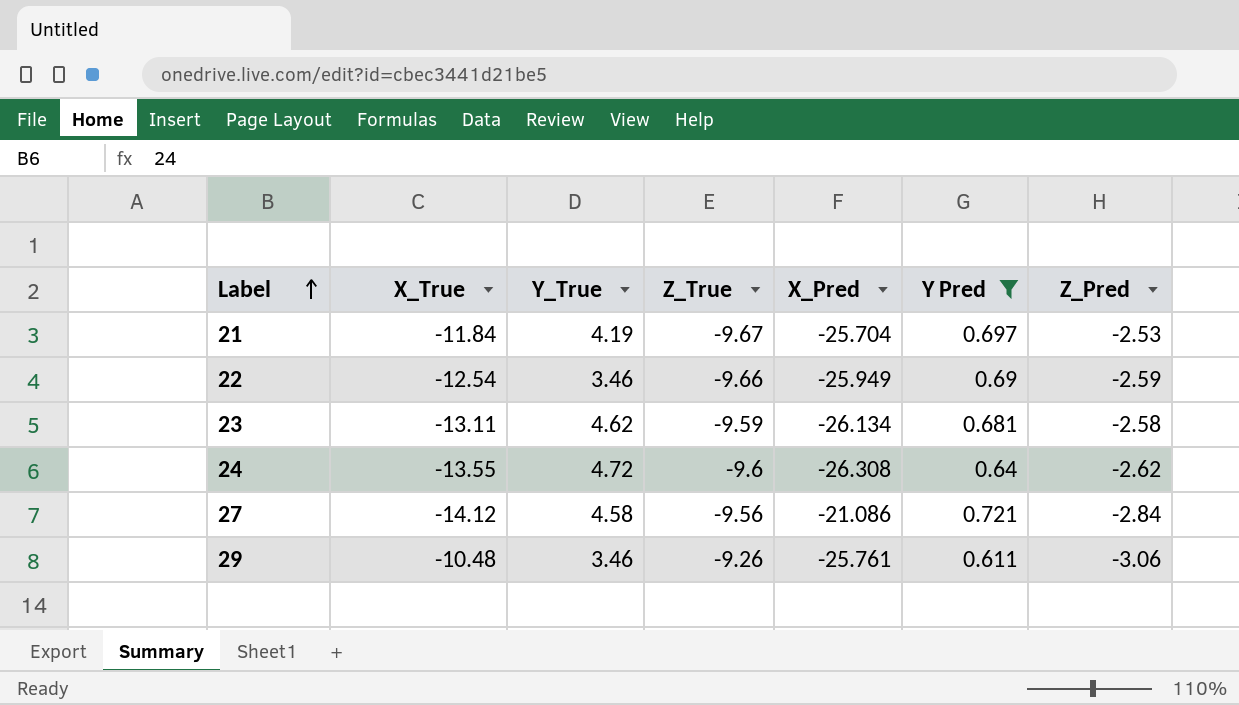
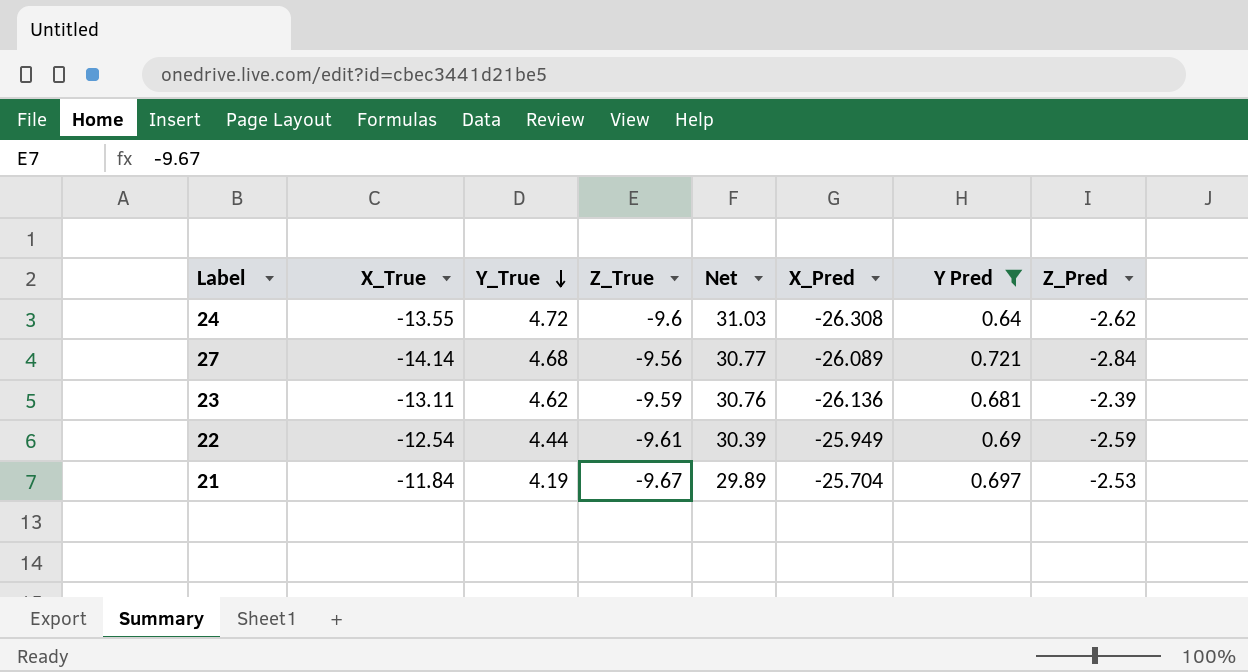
row order: Label ascending -> Y_True descending
column Net | formula: none -> [Y_True] - [X_Pred]
row 29: -10.48 | 3.46 | -9.26 | -25.761 | 0.611 | -3.06 -> none
27 | X_True: -14.12 -> -14.14
27 | Y_True: 4.58 -> 4.68
27 | X_Pred: -21.086 -> -26.089
23 | X_Pred: -26.134 -> -26.136
23 | Z_Pred: -2.58 -> -2.39
22 | Y_True: 3.46 -> 4.44
22 | Z_True: -9.66 -> -9.61

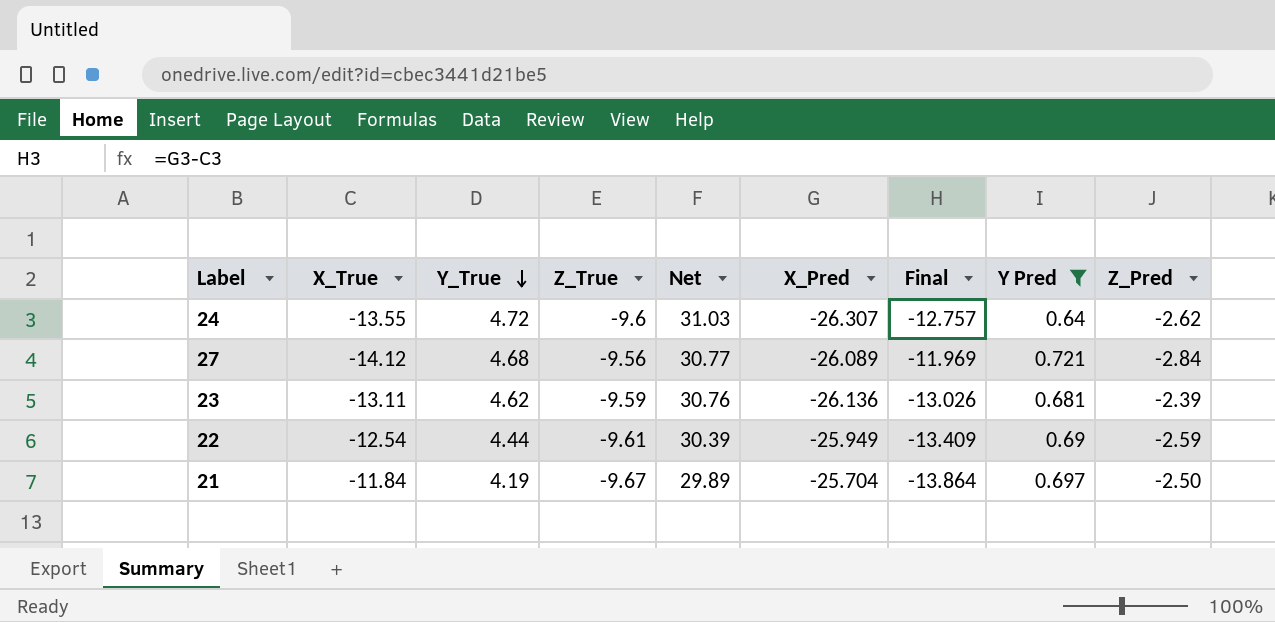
column Final | formula: none -> [X_Pred] - [X_True]
24 | X_Pred: -26.308 -> -26.307
27 | X_True: -14.14 -> -14.12
21 | Z_Pred: -2.53 -> -2.50

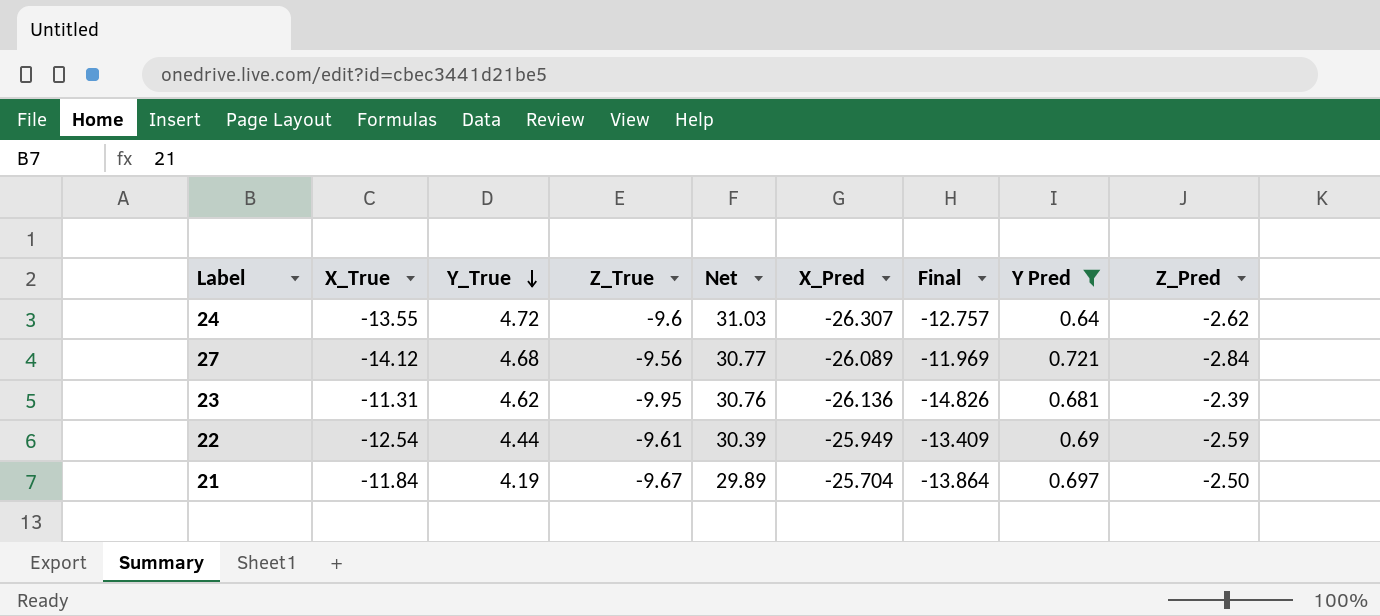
23 | X_True: -13.11 -> -11.31
23 | Z_True: -9.59 -> -9.95
23 | Final: -13.026 -> -14.826

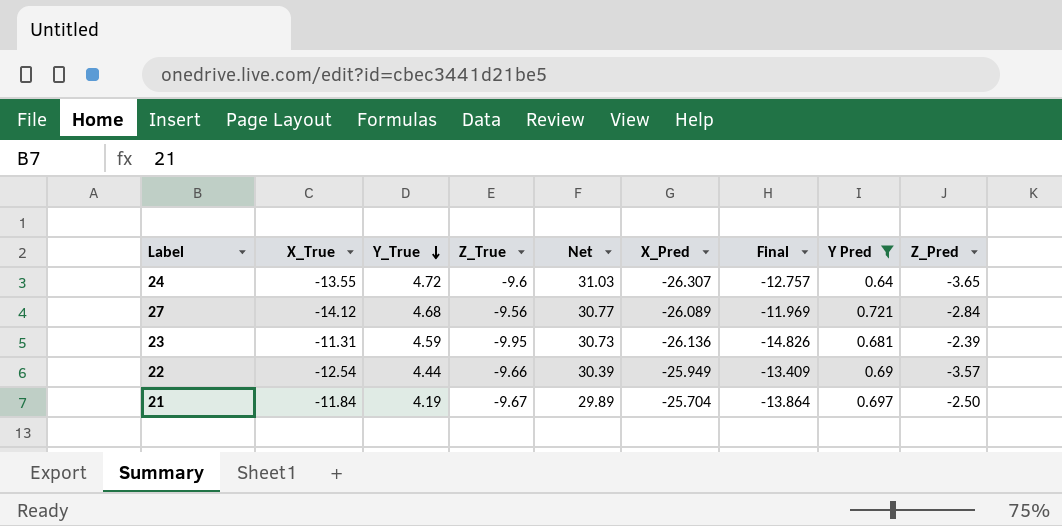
24 | Z_Pred: -2.62 -> -3.65
23 | Y_True: 4.62 -> 4.59
23 | Net: 30.76 -> 30.73
22 | Z_True: -9.61 -> -9.66
22 | Z_Pred: -2.59 -> -3.57

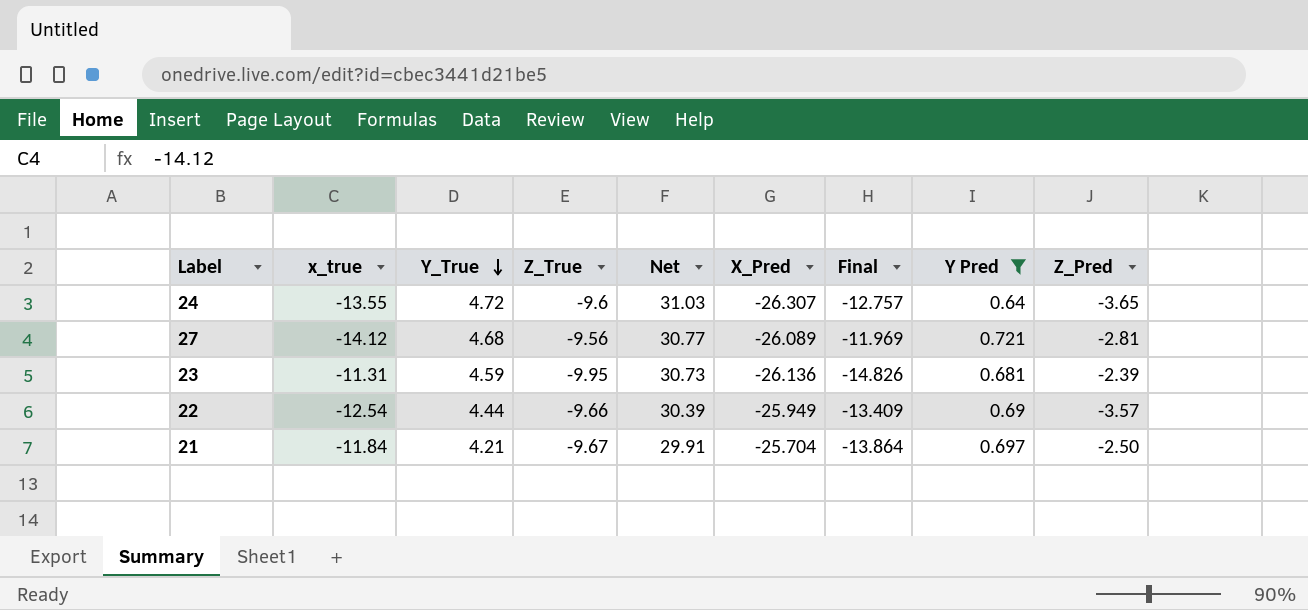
column name: X_True -> x_true
27 | Z_Pred: -2.84 -> -2.81
21 | Y_True: 4.19 -> 4.21
21 | Net: 29.89 -> 29.91

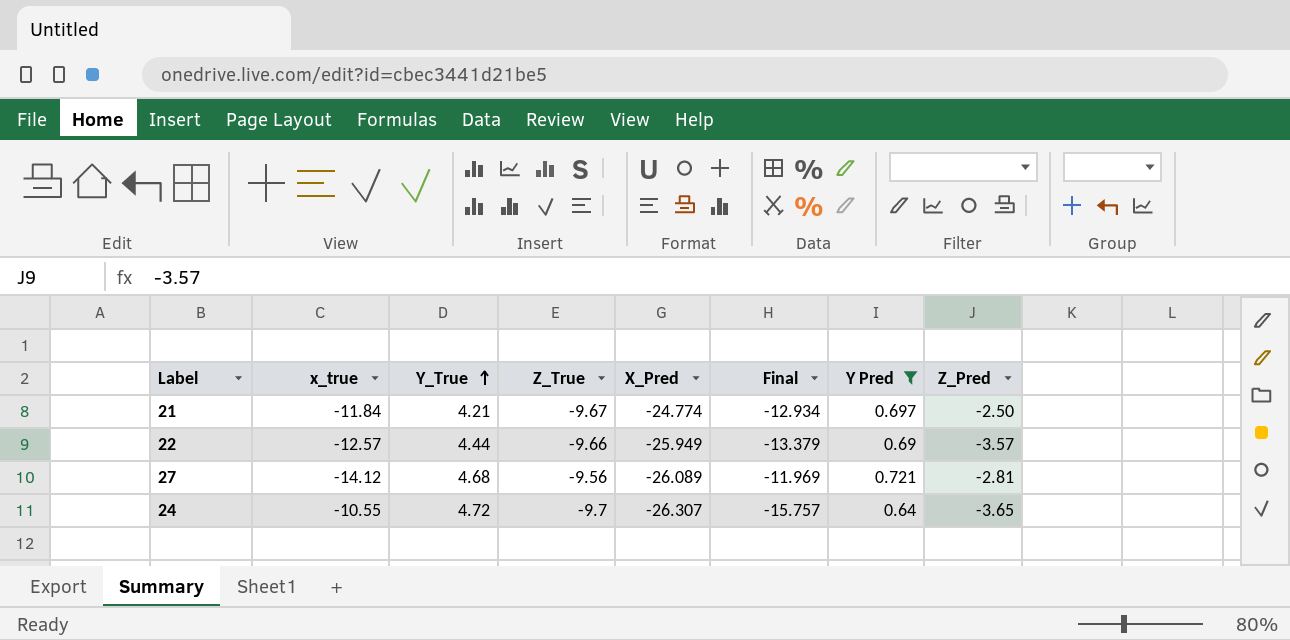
row order: Y_True descending -> Y_True ascending
column Net | formula: [Y_True] - [X_Pred] -> none
row 23: -11.31 | 4.59 | -9.95 | 30.73 | -26.136 | -14.826 | 0.681 | -2.39 -> none
21 | X_Pred: -25.704 -> -24.774
21 | Final: -13.864 -> -12.934
22 | x_true: -12.54 -> -12.57
22 | Final: -13.409 -> -13.379
24 | x_true: -13.55 -> -10.55
24 | Z_True: -9.6 -> -9.7
24 | Final: -12.757 -> -15.757

